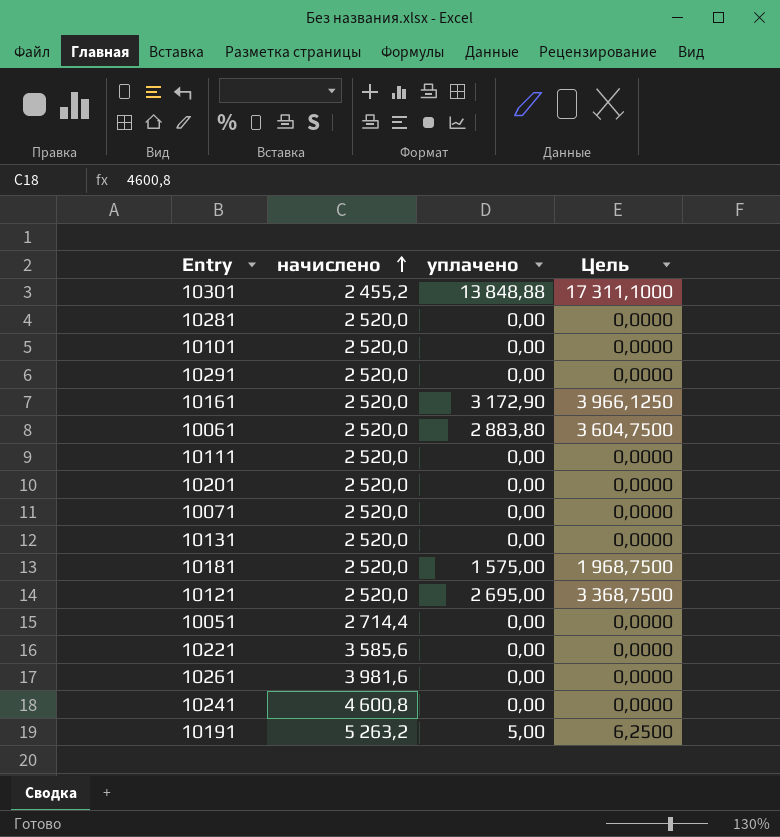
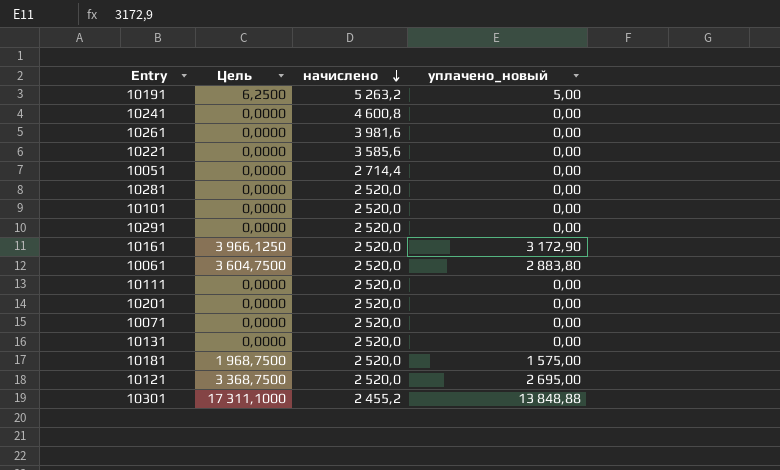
row order: начислено ascending -> начислено descending
column Цель | position: 4 -> 2
column name: уплачено -> уплачено_новый

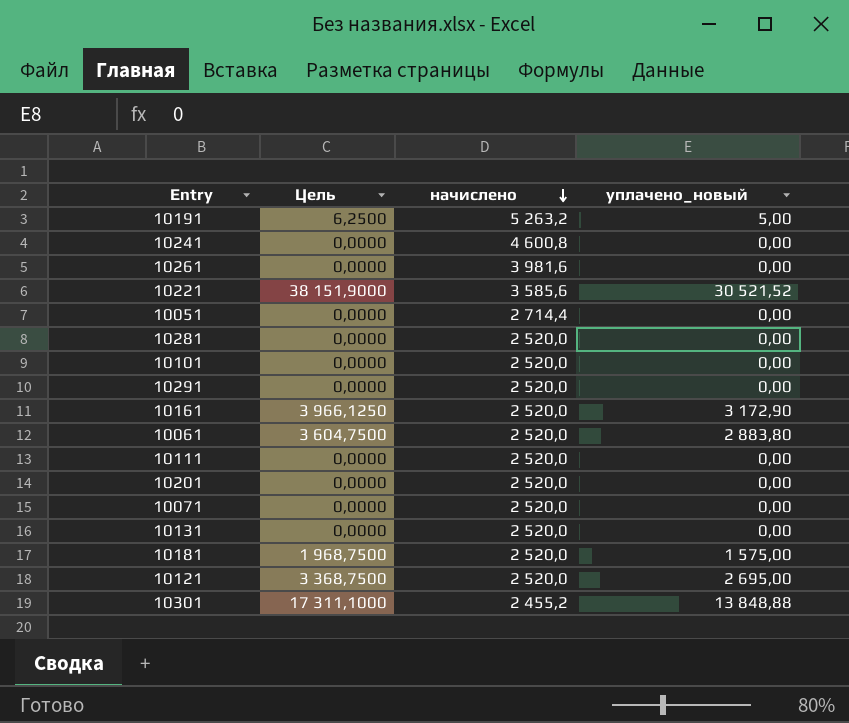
10221 | Цель: 0,0000 -> 38 151,9000
10221 | уплачено_новый: 0,00 -> 30 521,52

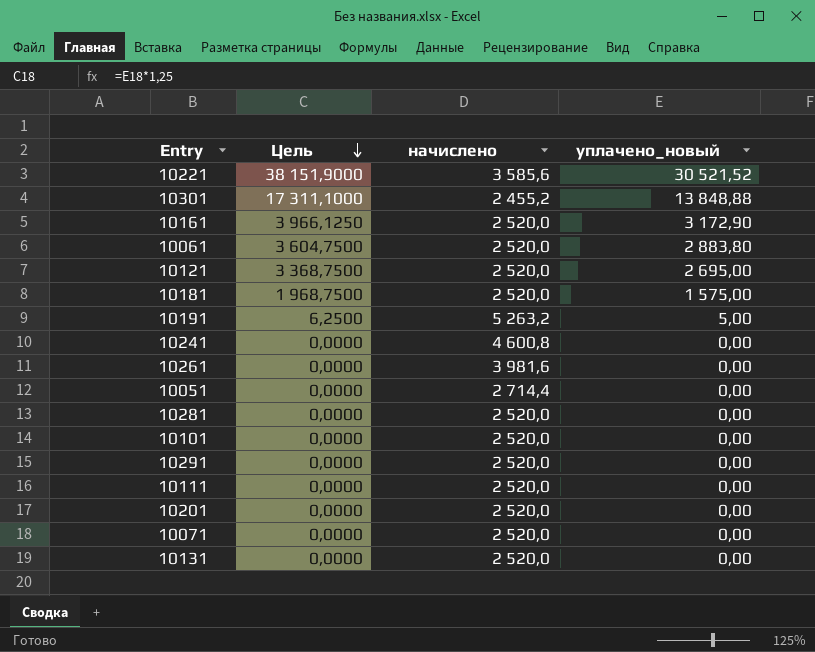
row order: начислено descending -> Цель descending

